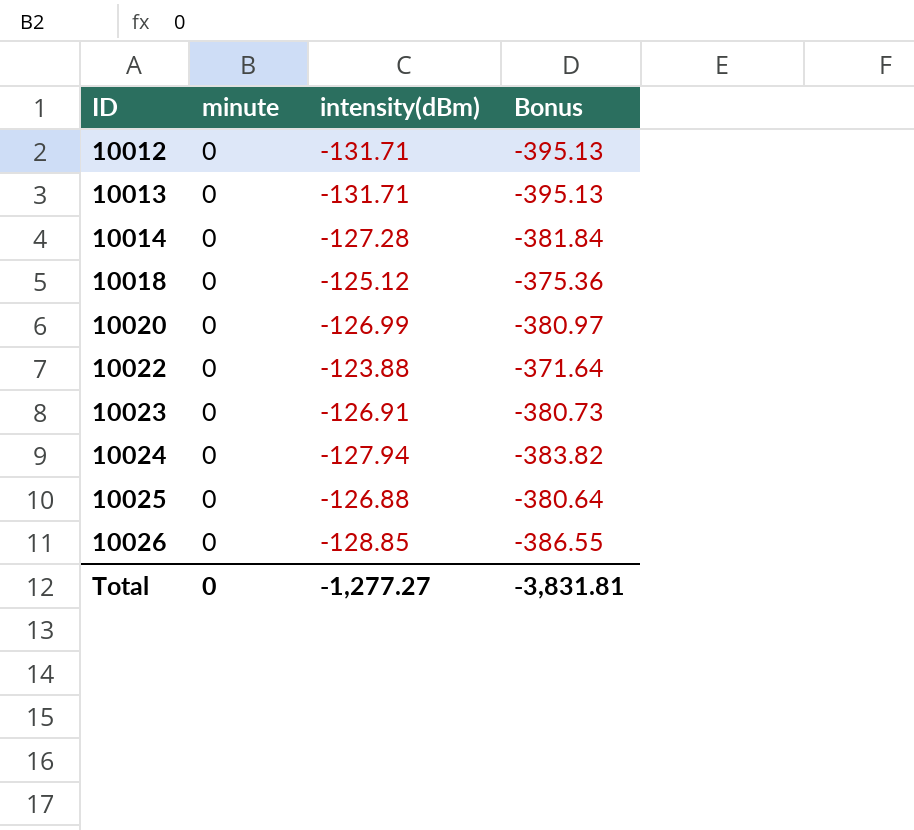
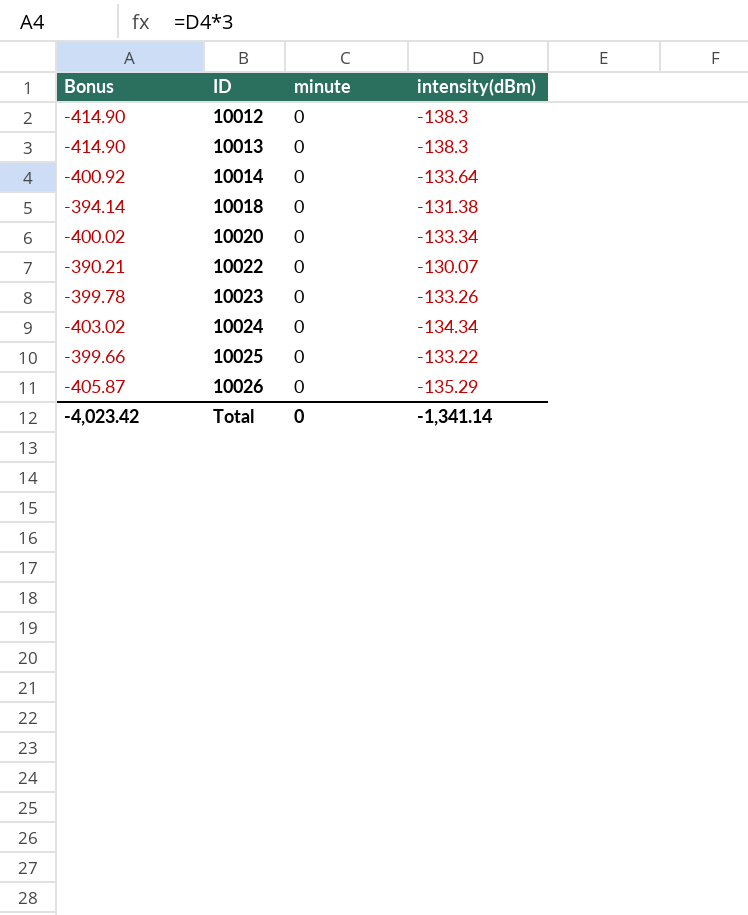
column Bonus | position: 4 -> 1
10012 | Bonus: -395.13 -> -414.90
10012 | intensity(dBm): -131.71 -> -138.3
10013 | Bonus: -395.13 -> -414.90
10013 | intensity(dBm): -131.71 -> -138.3
10014 | Bonus: -381.84 -> -400.92
10014 | intensity(dBm): -127.28 -> -133.64
10018 | Bonus: -375.36 -> -394.14
10018 | intensity(dBm): -125.12 -> -131.38
10020 | Bonus: -380.97 -> -400.02
10020 | intensity(dBm): -126.99 -> -133.34
10022 | Bonus: -371.64 -> -390.21
10022 | intensity(dBm): -123.88 -> -130.07
10023 | Bonus: -380.73 -> -399.78
10023 | intensity(dBm): -126.91 -> -133.26
10024 | Bonus: -383.82 -> -403.02
10024 | intensity(dBm): -127.94 -> -134.34
10025 | Bonus: -380.64 -> -399.66
10025 | intensity(dBm): -126.88 -> -133.22
10026 | Bonus: -386.55 -> -405.87
10026 | intensity(dBm): -128.85 -> -135.29
Total | Bonus: -3,831.81 -> -4,023.42
Total | intensity(dBm): -1,277.27 -> -1,341.14

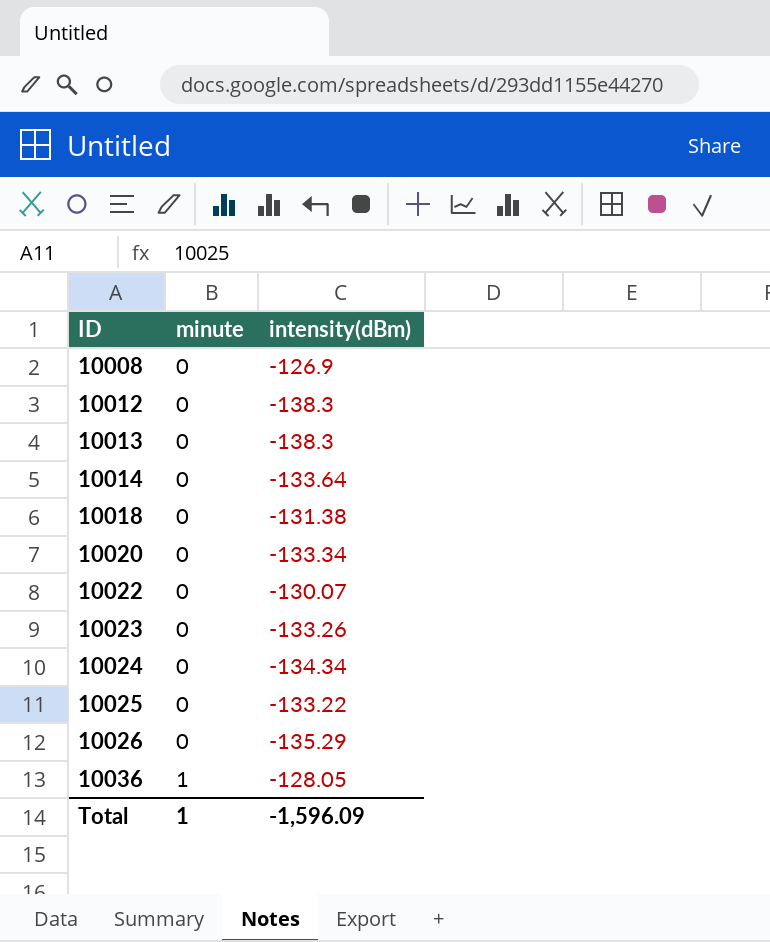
column Bonus | formula: [intensity(dBm)] * 3 -> none
row 10008: none -> 0 | -126.9
row 10036: none -> 1 | -128.05
Total | minute: 0 -> 1
Total | intensity(dBm): -1,341.14 -> -1,596.09

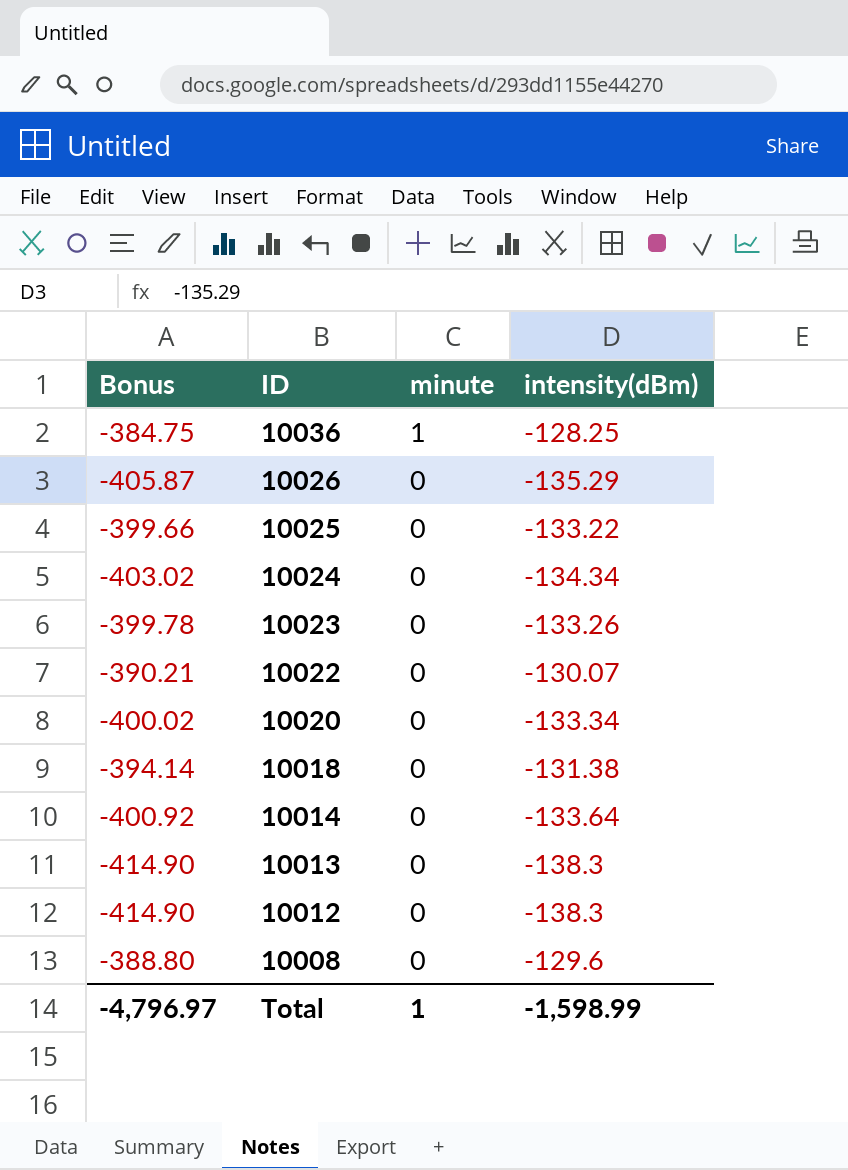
row order: ID ascending -> ID descending
column Bonus | formula: none -> [intensity(dBm)] * 3
10036 | intensity(dBm): -128.05 -> -128.25
10008 | intensity(dBm): -126.9 -> -129.6
Total | intensity(dBm): -1,596.09 -> -1,598.99

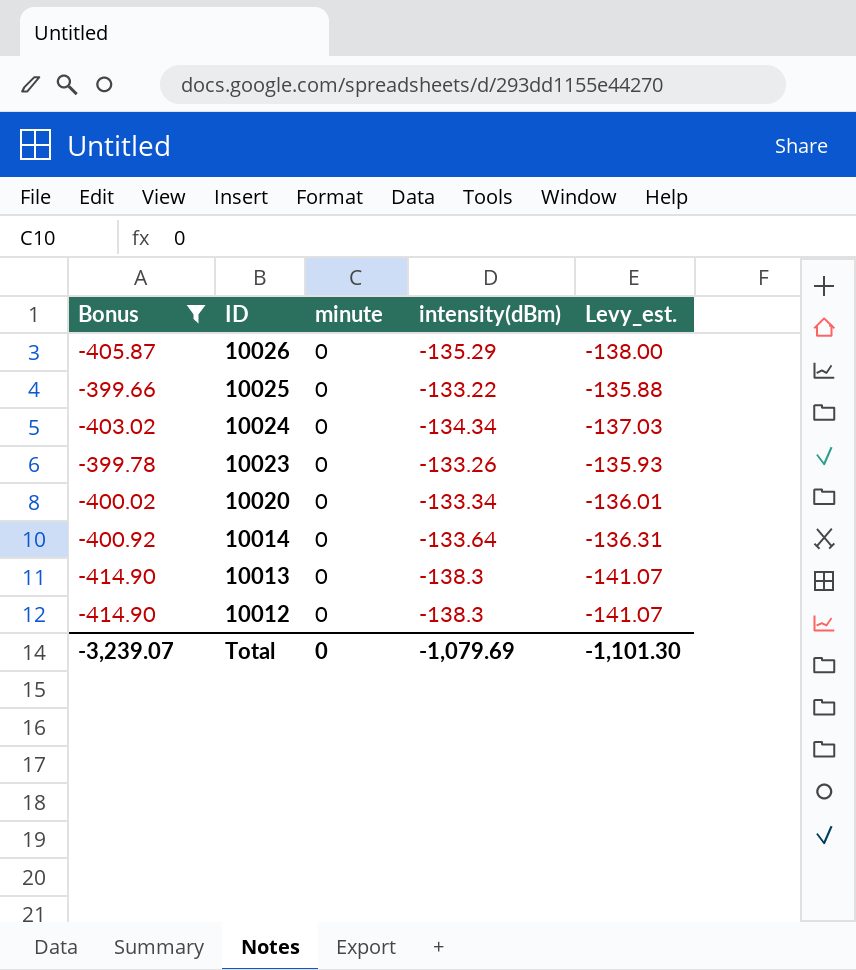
filter: none -> Bonus <= -399.66
column Levy_est. | formula: none -> [intensity(dBm)] * 1.02
Total | Bonus: -4,796.97 -> -3,239.07
Total | minute: 1 -> 0
Total | intensity(dBm): -1,598.99 -> -1,079.69

